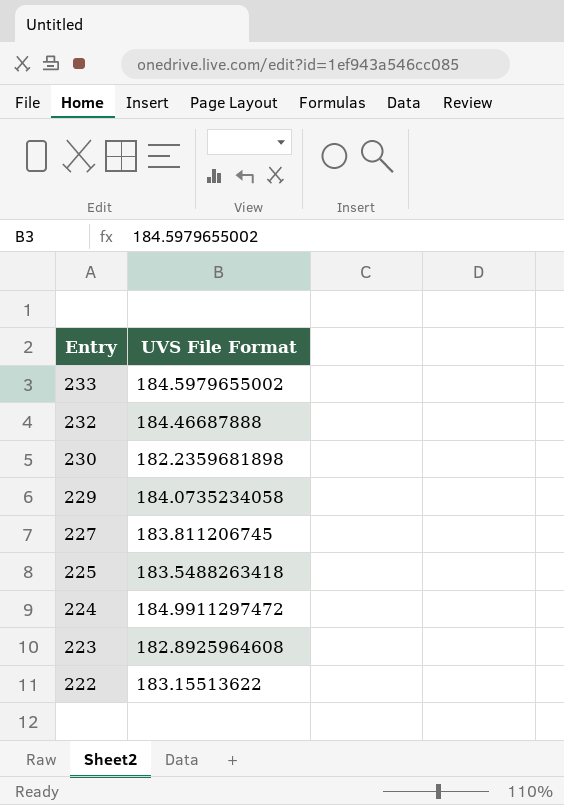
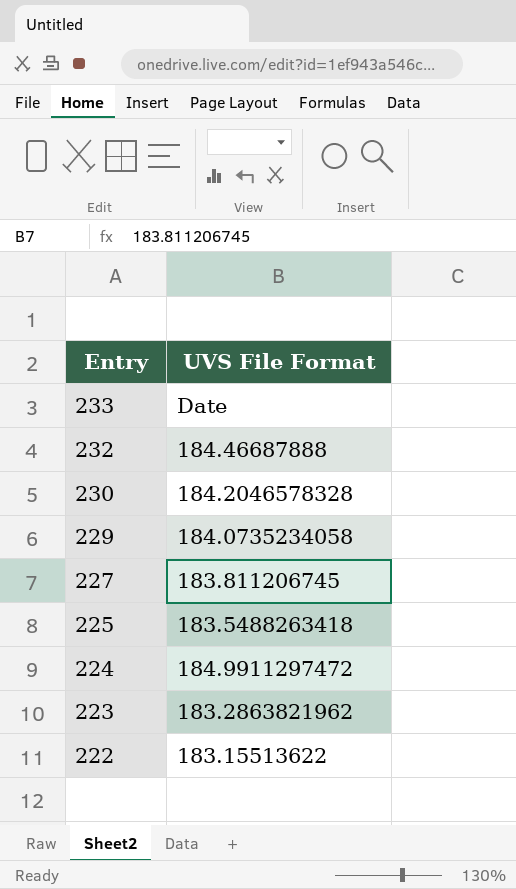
233 | UVS File Format: 184.5979655002 -> Date
230 | UVS File Format: 182.2359681898 -> 184.2046578328
223 | UVS File Format: 182.8925964608 -> 183.2863821962

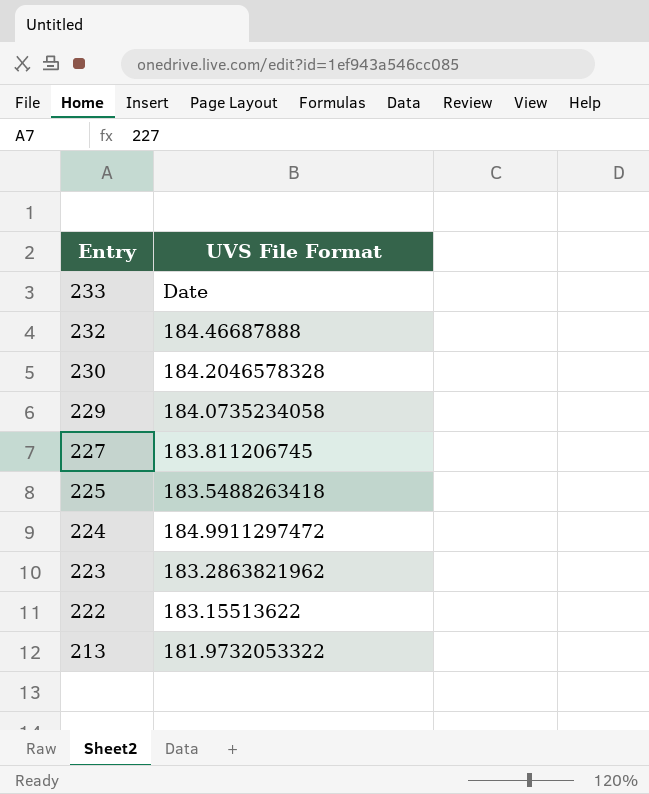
row 213: none -> 181.9732053322

